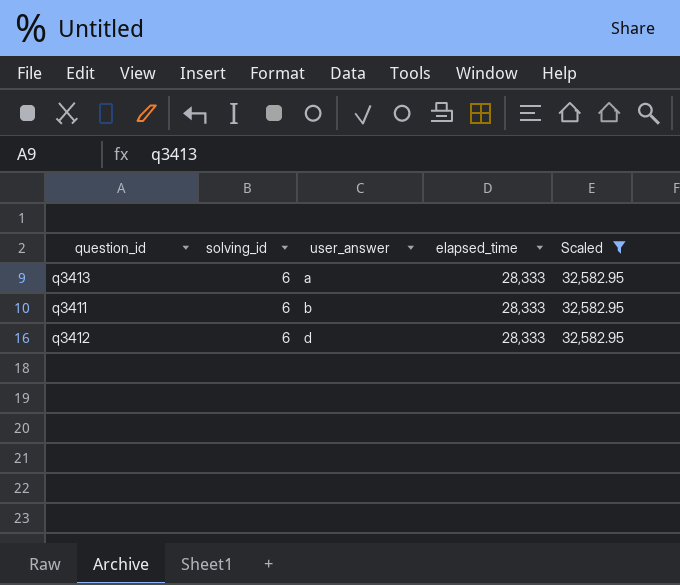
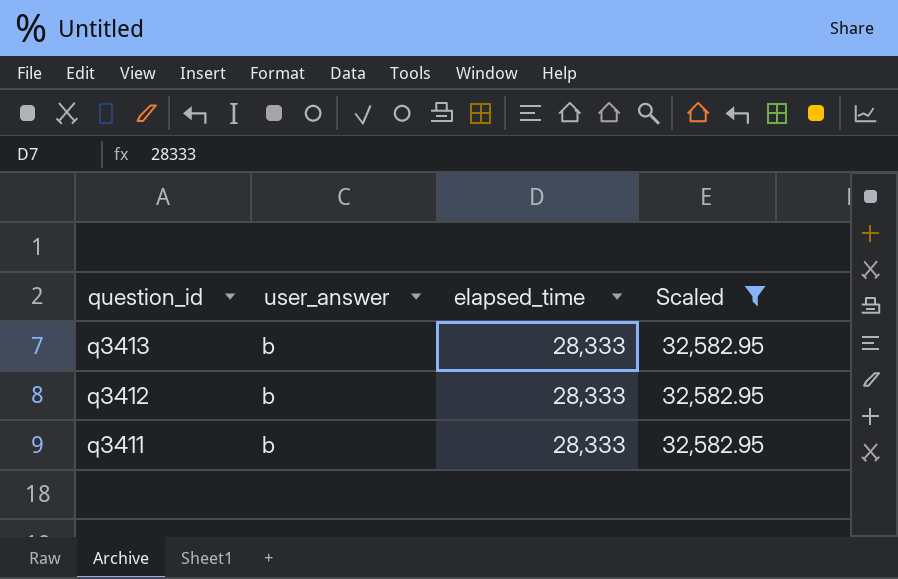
row order: user_answer ascending -> question_id descending
column solving_id | position: 2 -> none
q3413 | user_answer: a -> b
q3412 | user_answer: d -> b

